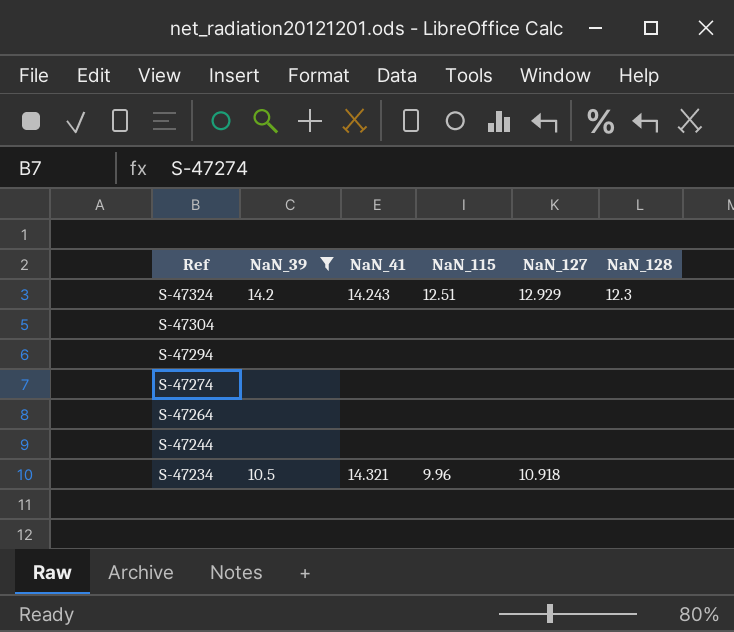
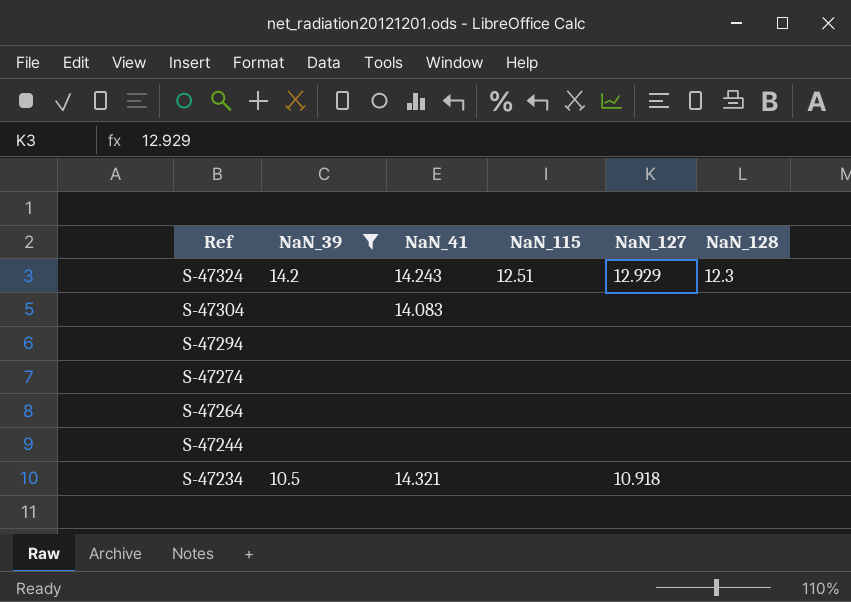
S-47304 | NaN_41: none -> 14.083
S-47234 | NaN_115: 9.96 -> none

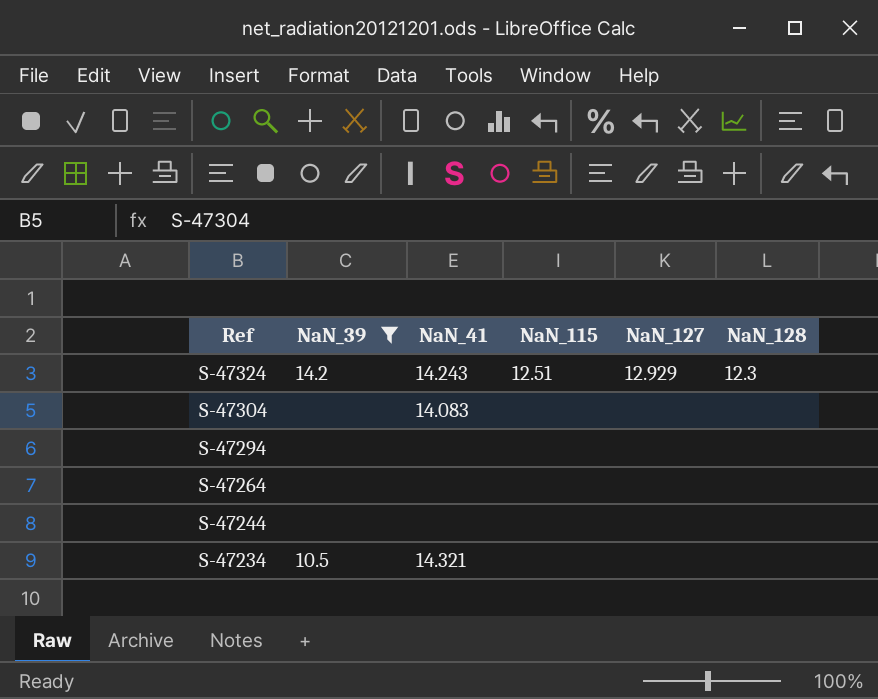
row S-47274: none | none | none | none | none -> none
S-47234 | NaN_127: 10.918 -> none

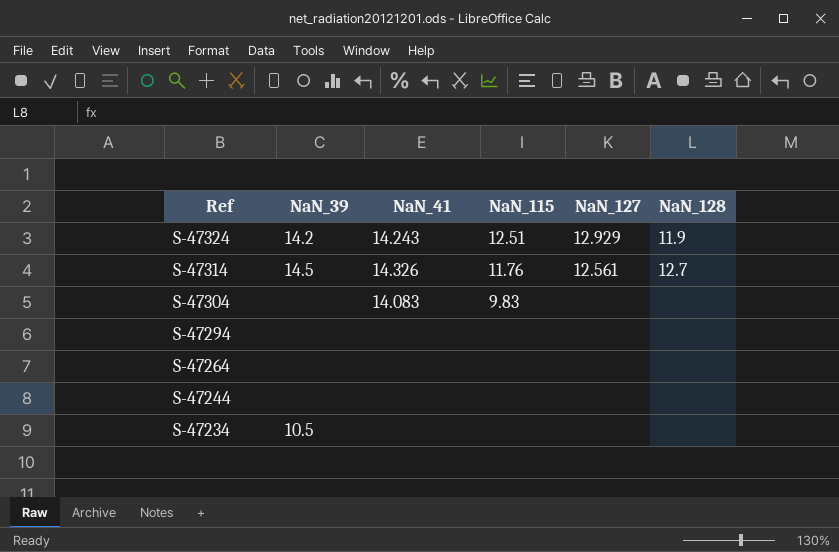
filter: NaN_39 != 14.5 -> none
S-47324 | NaN_128: 12.3 -> 11.9
S-47304 | NaN_115: none -> 9.83
S-47234 | NaN_41: 14.321 -> none

